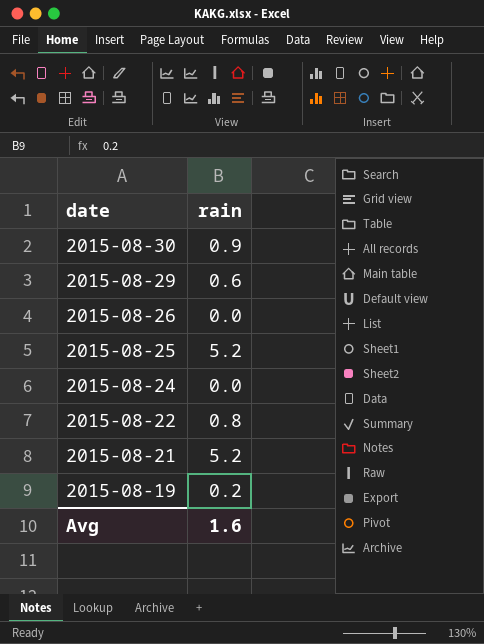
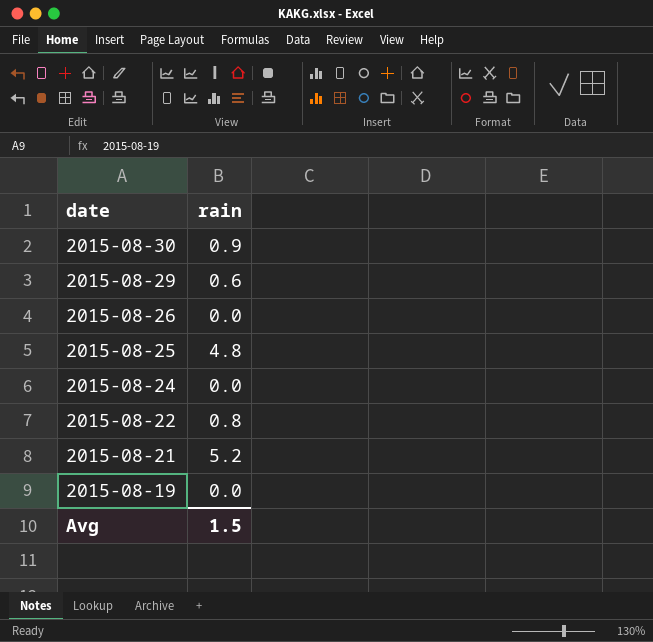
2015-08-25 | rain: 5.2 -> 4.8
2015-08-19 | rain: 0.2 -> 0.0
Avg | rain: 1.6 -> 1.5

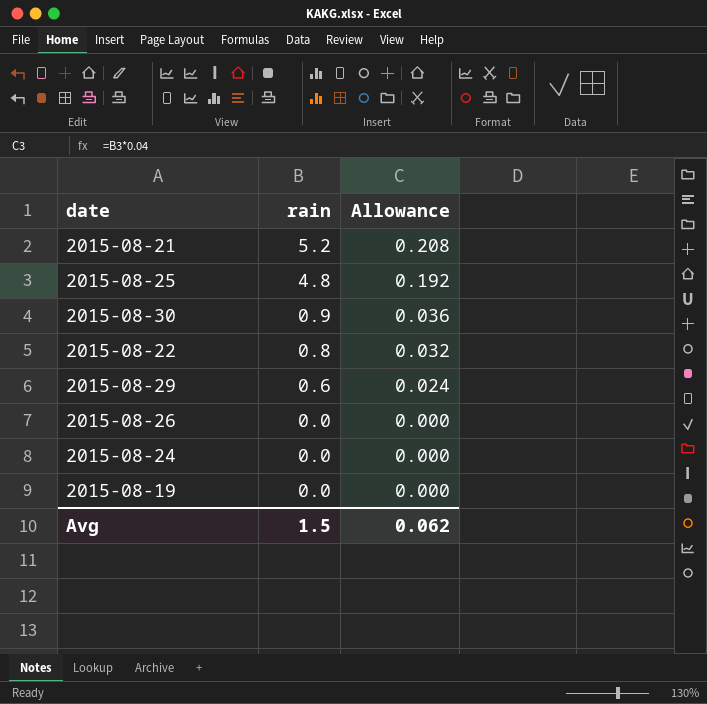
row order: date descending -> rain descending
column Allowance | formula: none -> [rain] * 0.04

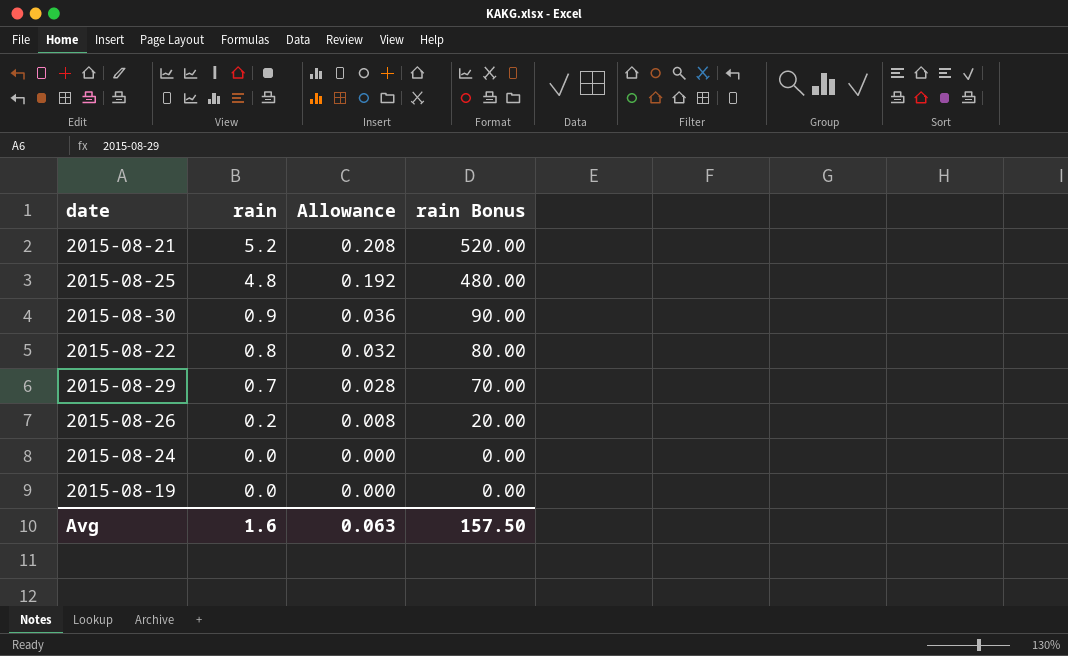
column rain Bonus | formula: none -> [rain] * 100
2015-08-29 | rain: 0.6 -> 0.7
2015-08-29 | Allowance: 0.024 -> 0.028
2015-08-26 | rain: 0.0 -> 0.2
2015-08-26 | Allowance: 0.000 -> 0.008
Avg | rain: 1.5 -> 1.6
Avg | Allowance: 0.062 -> 0.063

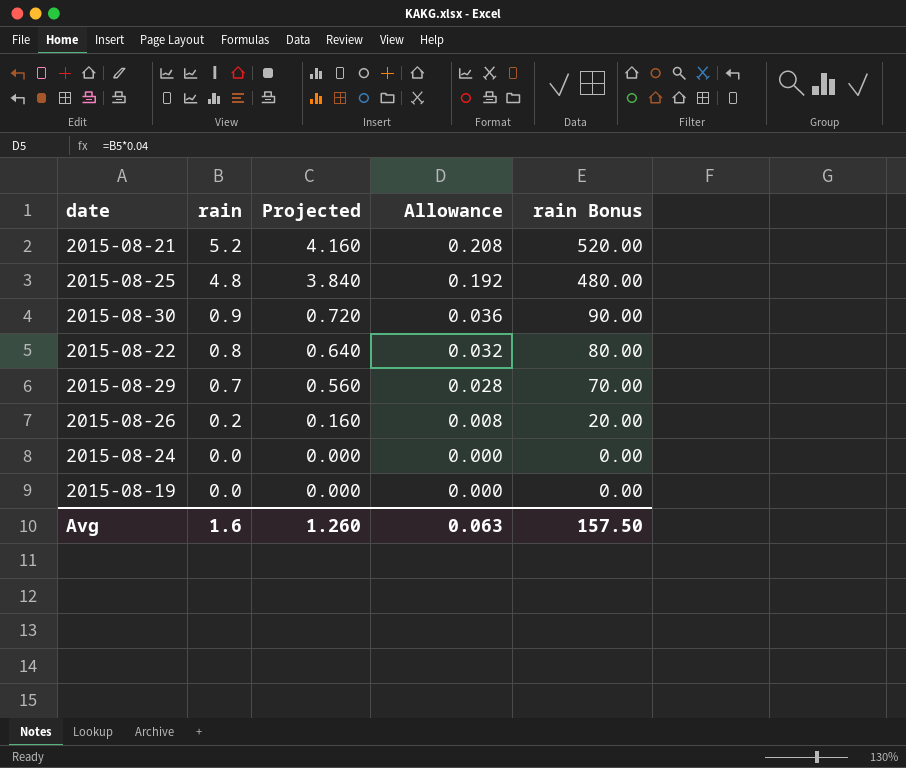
column Projected | formula: none -> [rain] * 0.8

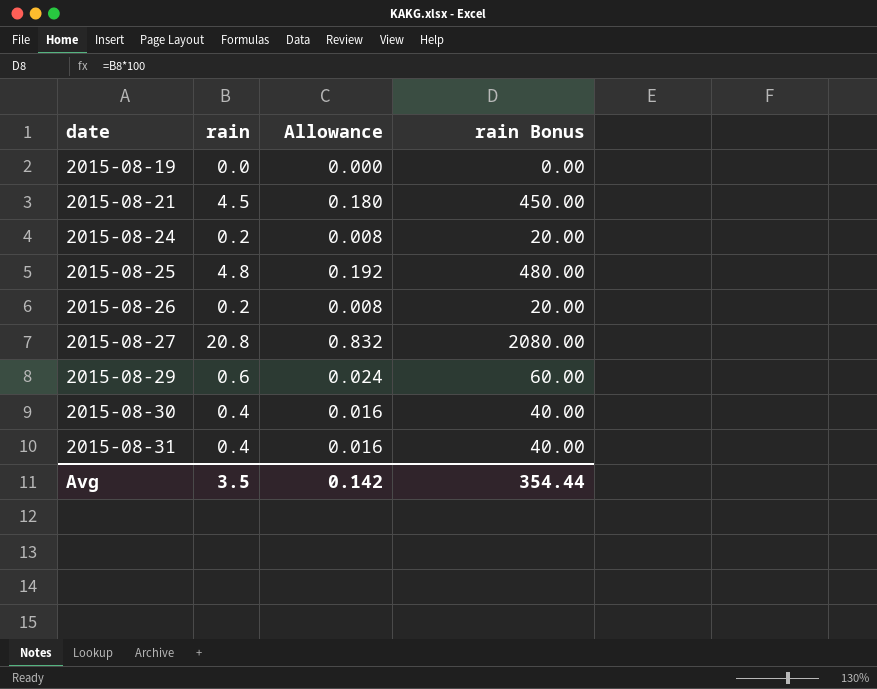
row order: rain descending -> date ascending
column Projected | formula: [rain] * 0.8 -> none
row 2015-08-22: 0.8 | 0.640 | 0.032 | 80.00 -> none
2015-08-21 | rain: 5.2 -> 4.5
2015-08-21 | Allowance: 0.208 -> 0.180
2015-08-21 | rain Bonus: 520.00 -> 450.00
2015-08-24 | rain: 0.0 -> 0.2
2015-08-24 | Allowance: 0.000 -> 0.008
2015-08-24 | rain Bonus: 0.00 -> 20.00
row 2015-08-27: none -> 20.8 | 0.832 | 2080.00
2015-08-29 | rain: 0.7 -> 0.6
2015-08-29 | Allowance: 0.028 -> 0.024
2015-08-29 | rain Bonus: 70.00 -> 60.00
2015-08-30 | rain: 0.9 -> 0.4
2015-08-30 | Allowance: 0.036 -> 0.016
2015-08-30 | rain Bonus: 90.00 -> 40.00
row 2015-08-31: none -> 0.4 | 0.016 | 40.00
Avg | rain: 1.6 -> 3.5
Avg | Allowance: 0.063 -> 0.142
Avg | rain Bonus: 157.50 -> 354.44

